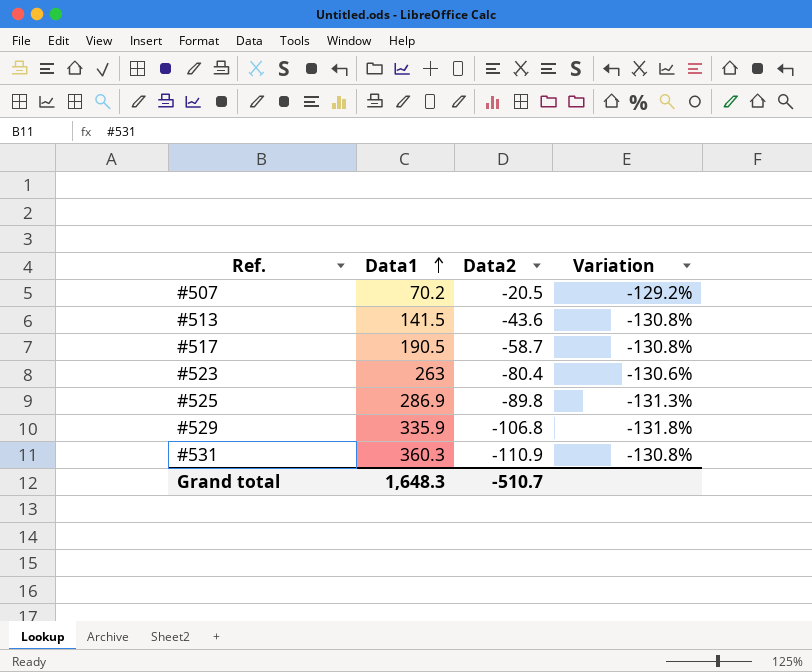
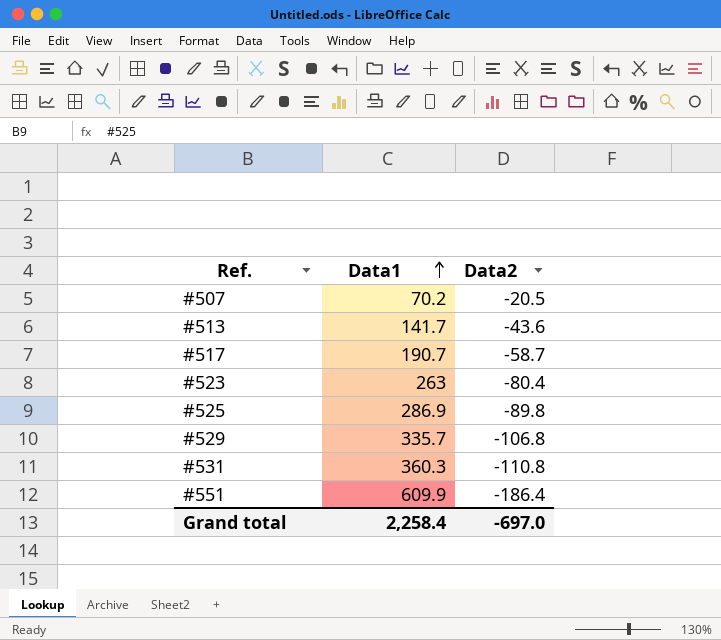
column Variation | formula: ([Data2] - [Data1]) / [Data1] -> none
#513 | Data1: 141.5 -> 141.7
#517 | Data1: 190.5 -> 190.7
#529 | Data1: 335.9 -> 335.7
#531 | Data2: -110.9 -> -110.8
row #551: none -> 609.9 | -186.4
Grand total | Data1: 1,648.3 -> 2,258.4
Grand total | Data2: -510.7 -> -697.0

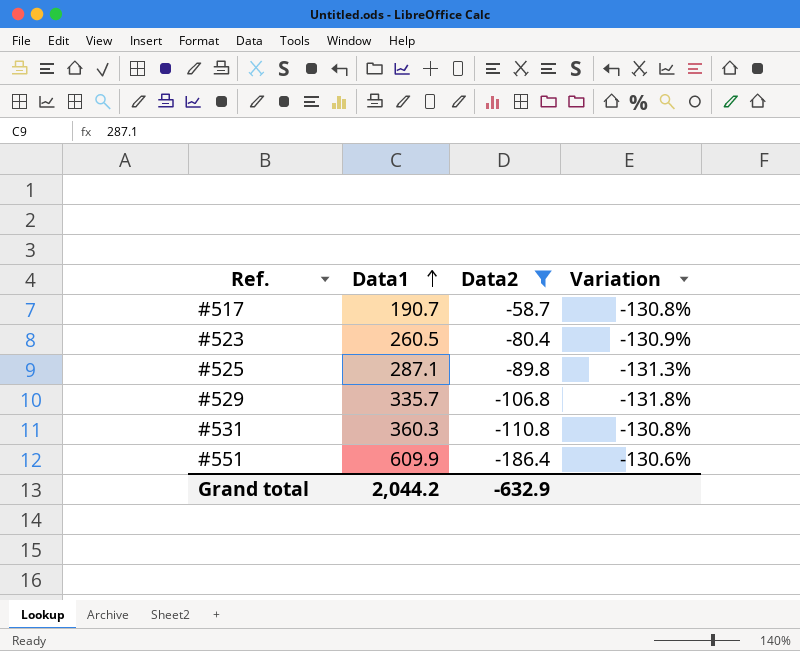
filter: none -> Data2 <= -58.7
column Variation | formula: none -> ([Data2] - [Data1]) / [Data1]
#523 | Data1: 263 -> 260.5
#525 | Data1: 286.9 -> 287.1
Grand total | Data1: 2,258.4 -> 2,044.2
Grand total | Data2: -697.0 -> -632.9

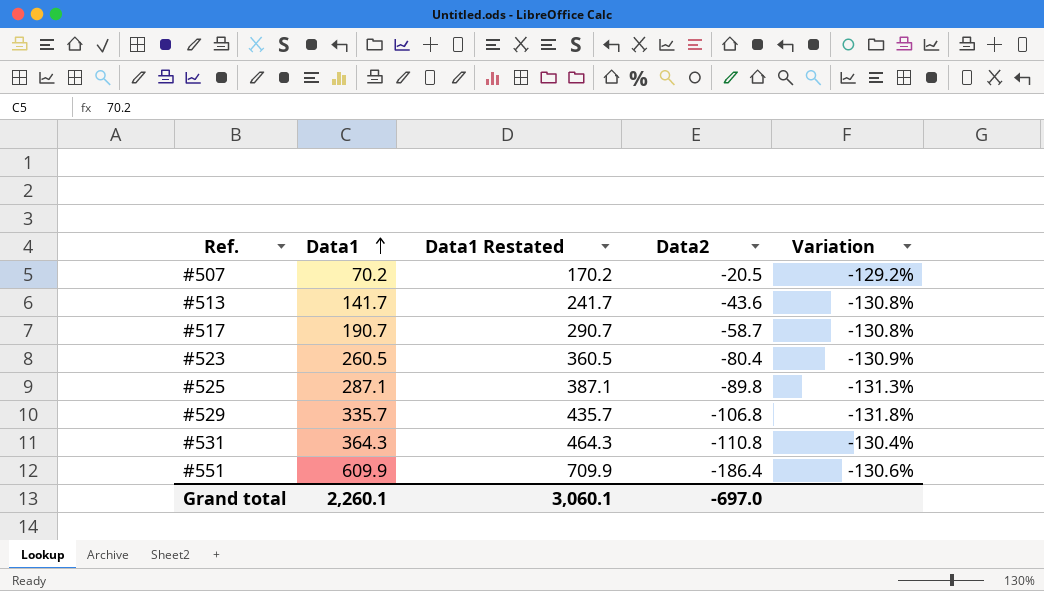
filter: Data2 <= -58.7 -> none
column Data1 Restated | formula: none -> [Data1] + 100
#531 | Data1: 360.3 -> 364.3
#531 | Variation: -130.8% -> -130.4%
Grand total | Data1: 2,044.2 -> 2,260.1
Grand total | Data2: -632.9 -> -697.0

